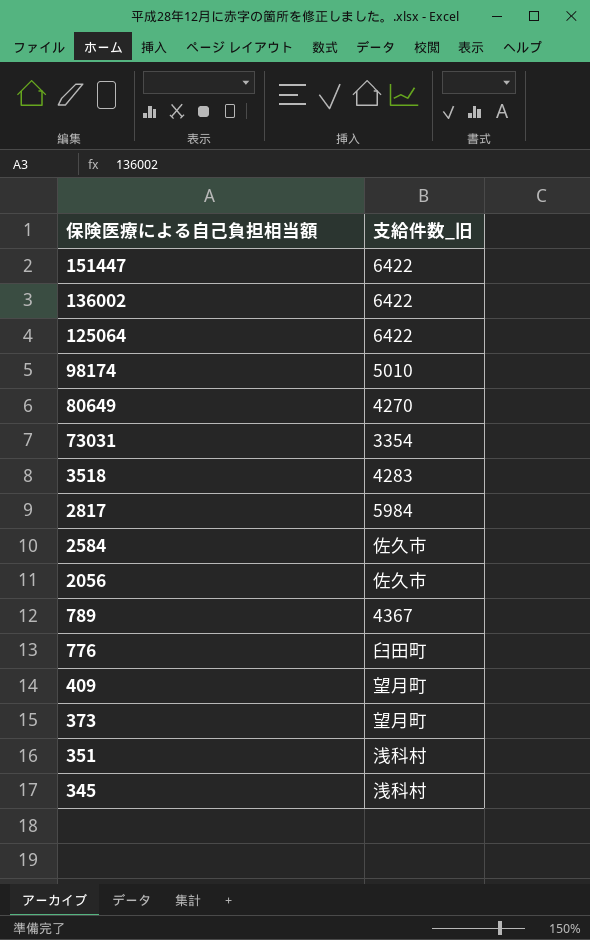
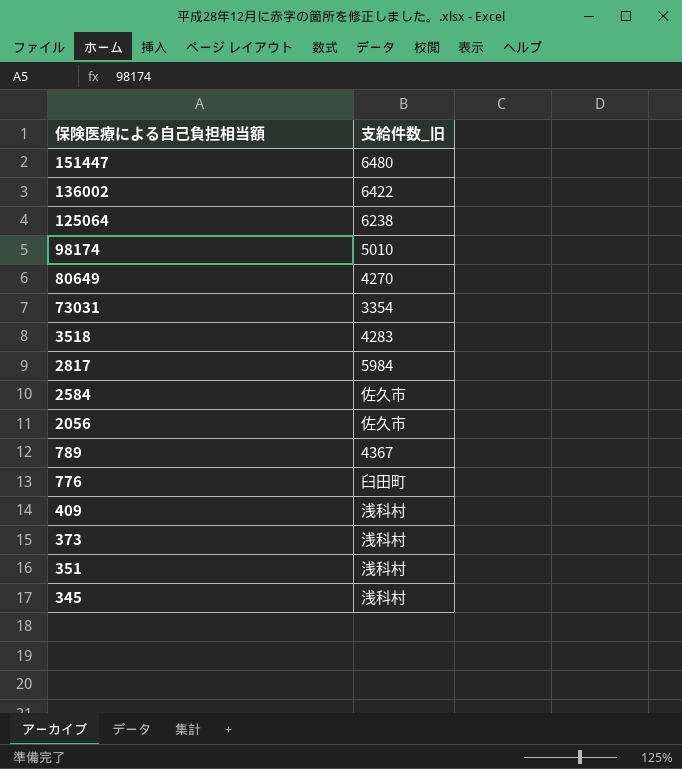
151447 | 支給件数_旧: 6422 -> 6480
125064 | 支給件数_旧: 6422 -> 6238
409 | 支給件数_旧: 望月町 -> 浅科村
373 | 支給件数_旧: 望月町 -> 浅科村

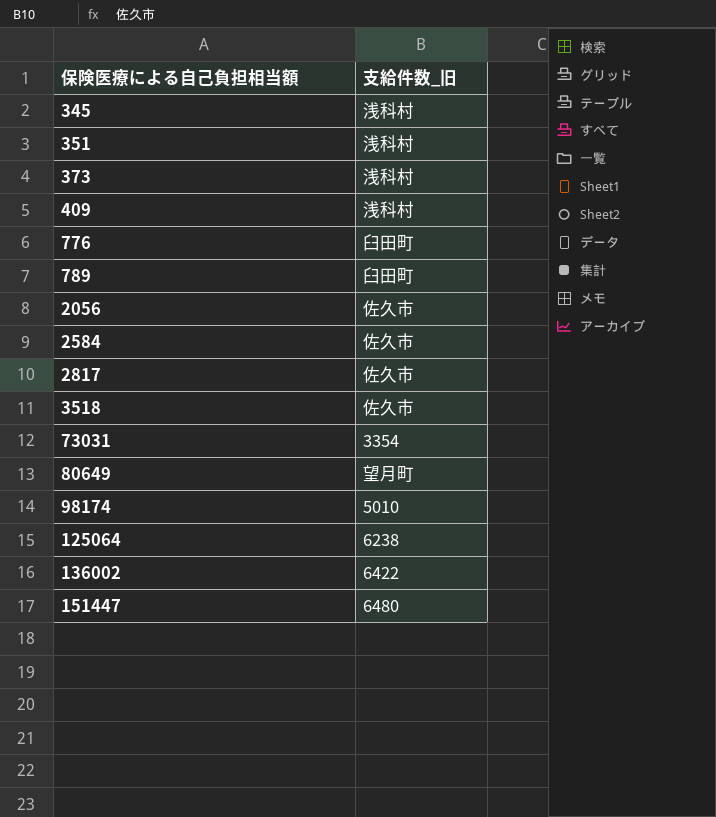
row order: 保険医療による自己負担相当額 descending -> 保険医療による自己負担相当額 ascending
789 | 支給件数_旧: 4367 -> 臼田町
2817 | 支給件数_旧: 5984 -> 佐久市
3518 | 支給件数_旧: 4283 -> 佐久市
80649 | 支給件数_旧: 4270 -> 望月町

